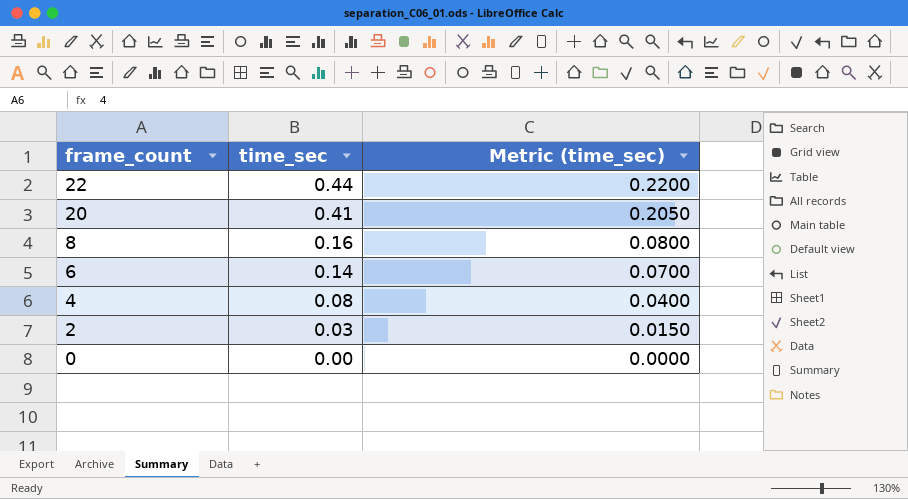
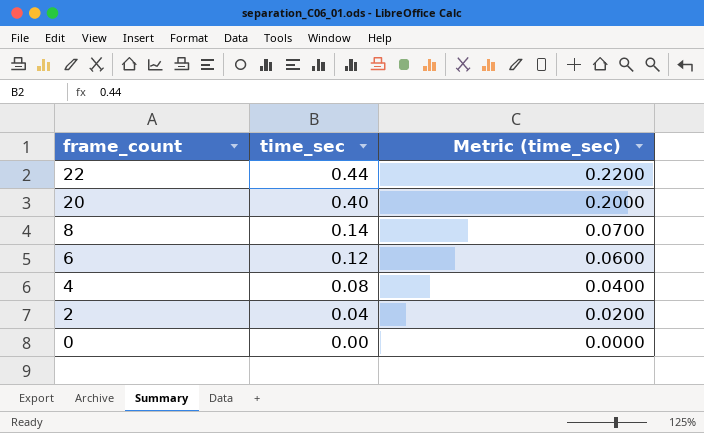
20 | time_sec: 0.41 -> 0.40
20 | Metric (time_sec): 0.2050 -> 0.2000
8 | time_sec: 0.16 -> 0.14
8 | Metric (time_sec): 0.0800 -> 0.0700
6 | time_sec: 0.14 -> 0.12
6 | Metric (time_sec): 0.0700 -> 0.0600
2 | time_sec: 0.03 -> 0.04
2 | Metric (time_sec): 0.0150 -> 0.0200

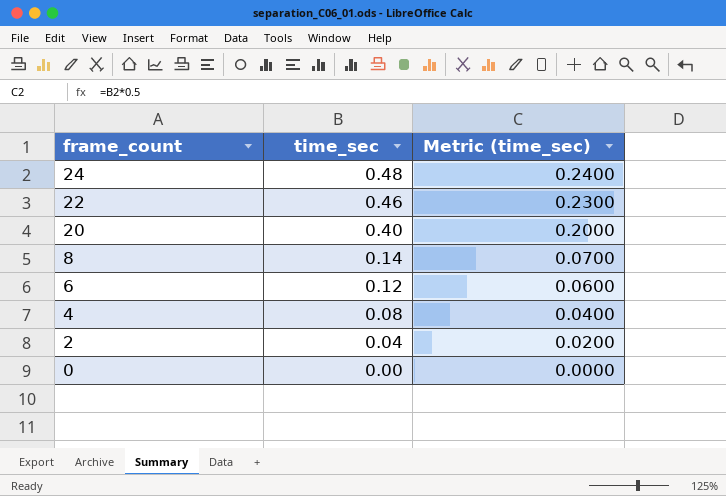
row 24: none -> 0.48 | 0.2400
22 | time_sec: 0.44 -> 0.46
22 | Metric (time_sec): 0.2200 -> 0.2300

